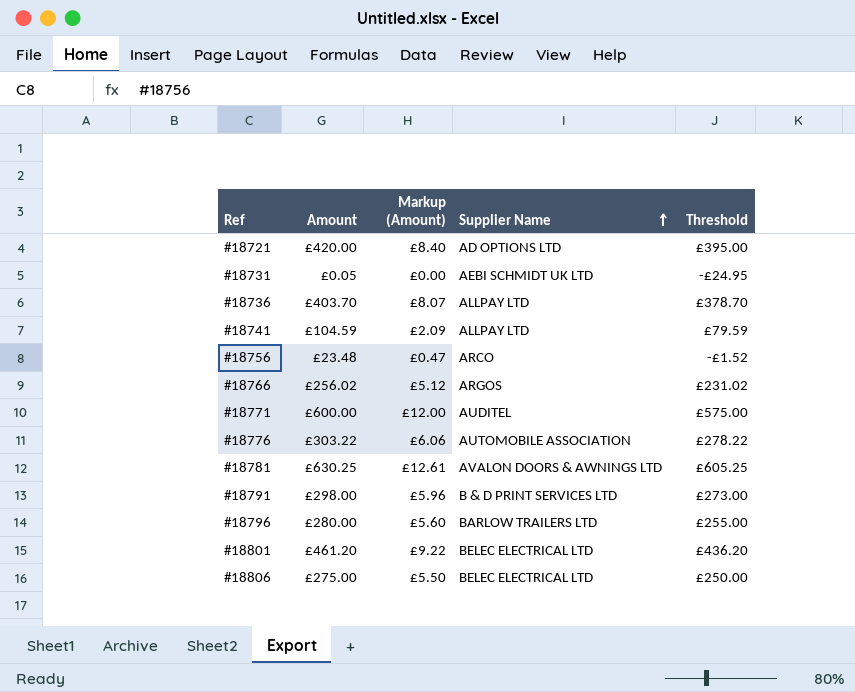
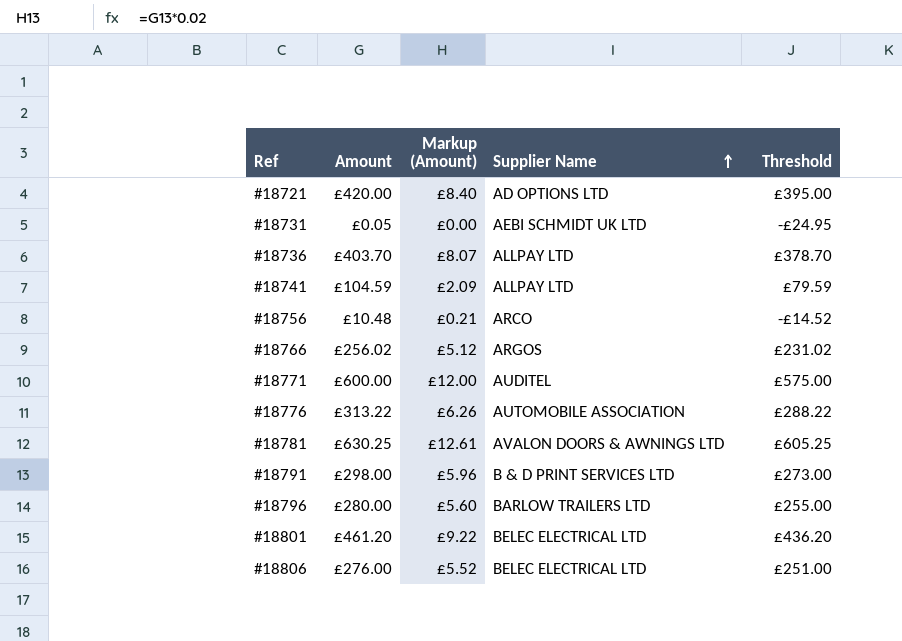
#18756 | Amount: £23.48 -> £10.48
#18756 | Markup (Amount): £0.47 -> £0.21
#18756 | Threshold: -£1.52 -> -£14.52
#18776 | Amount: £303.22 -> £313.22
#18776 | Markup (Amount): £6.06 -> £6.26
#18776 | Threshold: £278.22 -> £288.22
#18806 | Amount: £275.00 -> £276.00
#18806 | Markup (Amount): £5.50 -> £5.52
#18806 | Threshold: £250.00 -> £251.00

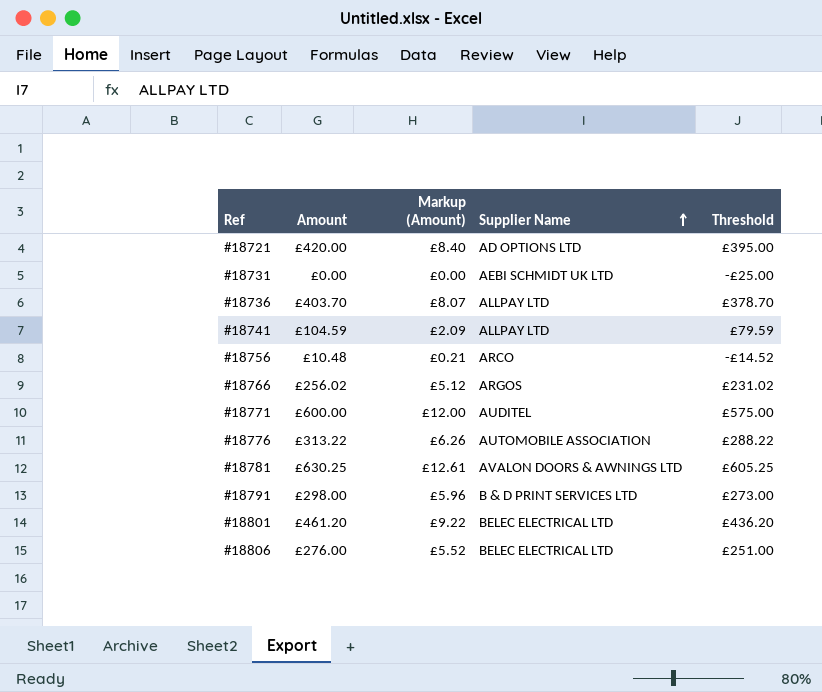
row #18796: £280.00 | £5.60 | BARLOW TRAILERS LTD | £255.00 -> none
#18731 | Amount: £0.05 -> £0.00
#18731 | Threshold: -£24.95 -> -£25.00

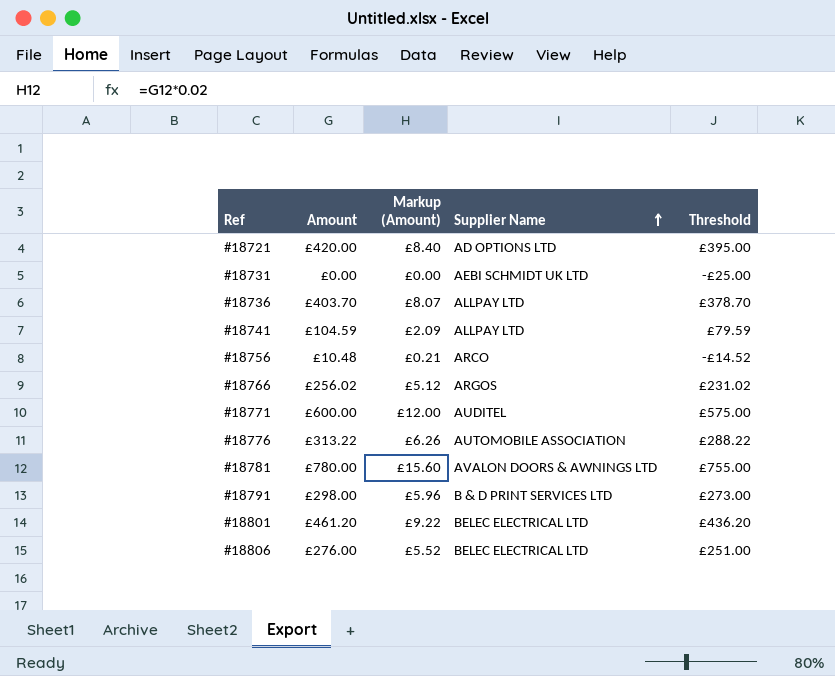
#18781 | Amount: £630.25 -> £780.00
#18781 | Markup (Amount): £12.61 -> £15.60
#18781 | Threshold: £605.25 -> £755.00

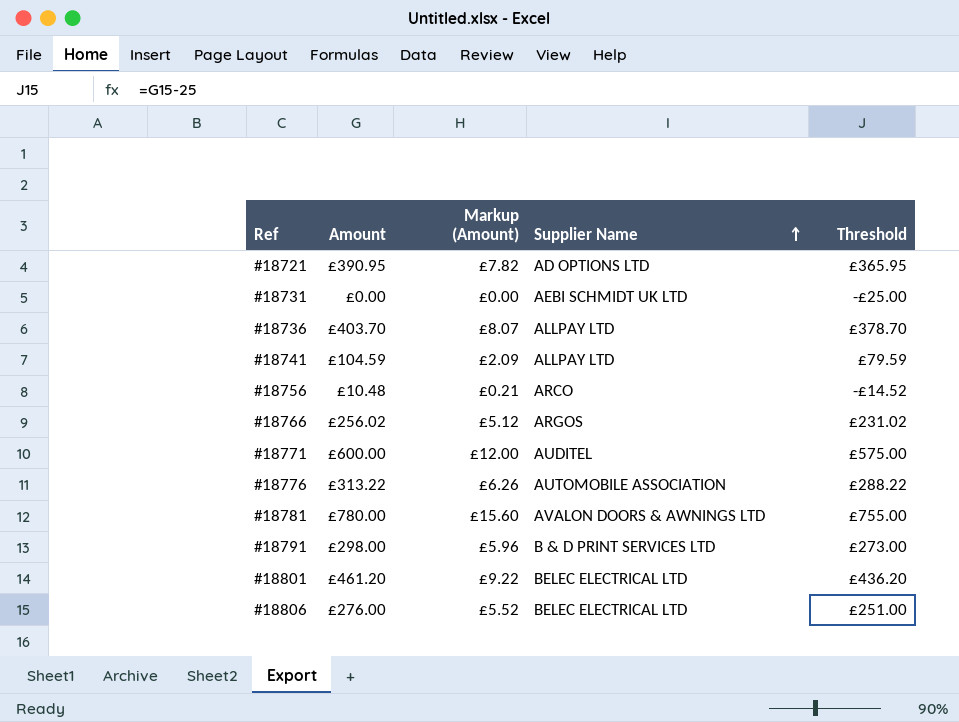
#18721 | Amount: £420.00 -> £390.95
#18721 | Markup (Amount): £8.40 -> £7.82
#18721 | Threshold: £395.00 -> £365.95

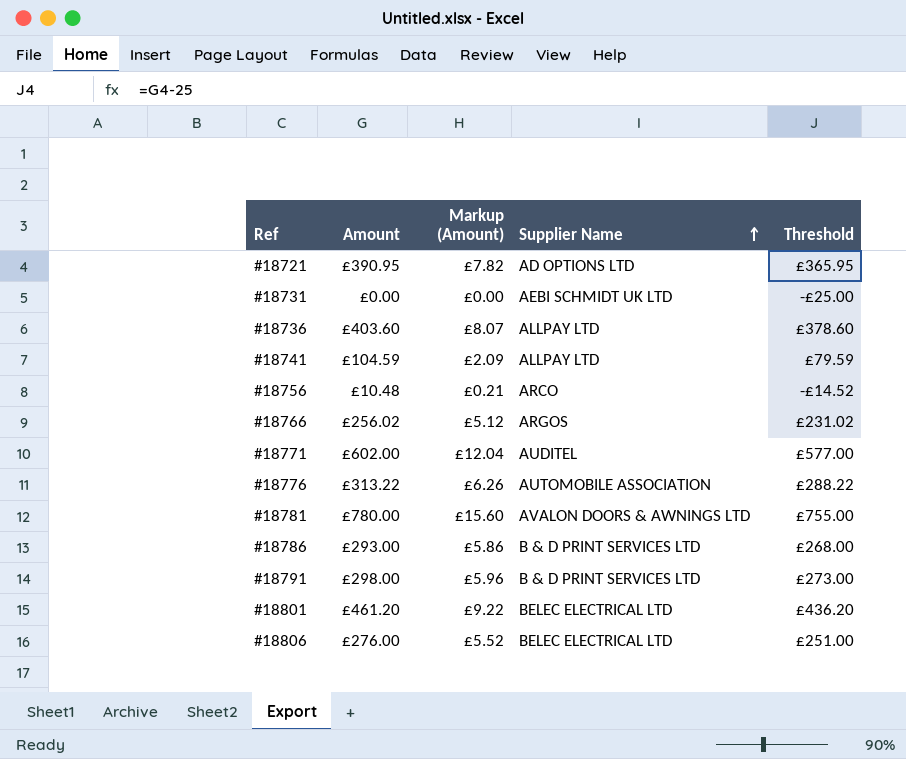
#18736 | Amount: £403.70 -> £403.60
#18736 | Threshold: £378.70 -> £378.60
#18771 | Amount: £600.00 -> £602.00
#18771 | Markup (Amount): £12.00 -> £12.04
#18771 | Threshold: £575.00 -> £577.00
row #18786: none -> £293.00 | £5.86 | B & D PRINT SERVICES LTD | £268.00

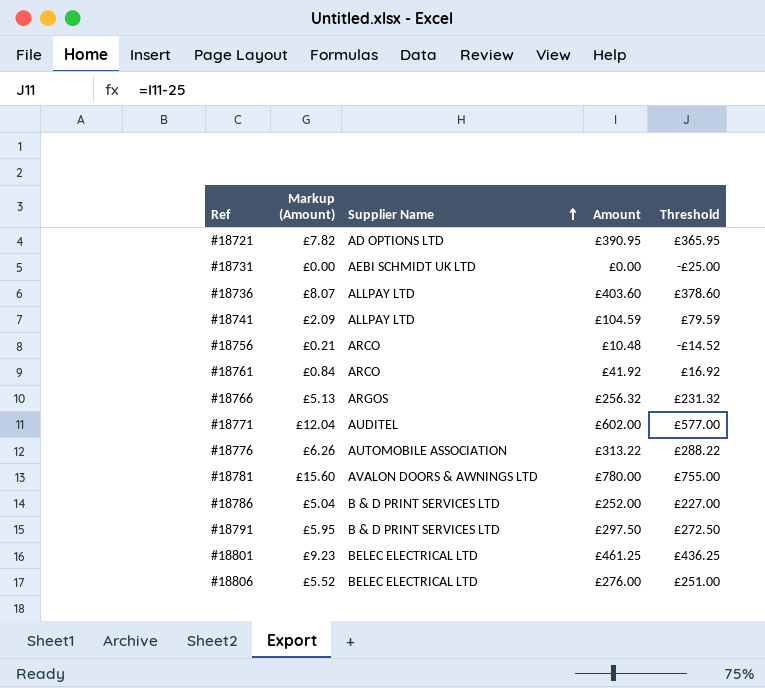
column Amount | position: 2 -> 4
row #18761: none -> £0.84 | ARCO | £41.92 | £16.92
#18766 | Markup (Amount): £5.12 -> £5.13
#18766 | Amount: £256.02 -> £256.32
#18766 | Threshold: £231.02 -> £231.32
#18786 | Markup (Amount): £5.86 -> £5.04
#18786 | Amount: £293.00 -> £252.00
#18786 | Threshold: £268.00 -> £227.00
#18791 | Markup (Amount): £5.96 -> £5.95
#18791 | Amount: £298.00 -> £297.50
#18791 | Threshold: £273.00 -> £272.50
#18801 | Markup (Amount): £9.22 -> £9.23
#18801 | Amount: £461.20 -> £461.25
#18801 | Threshold: £436.20 -> £436.25

